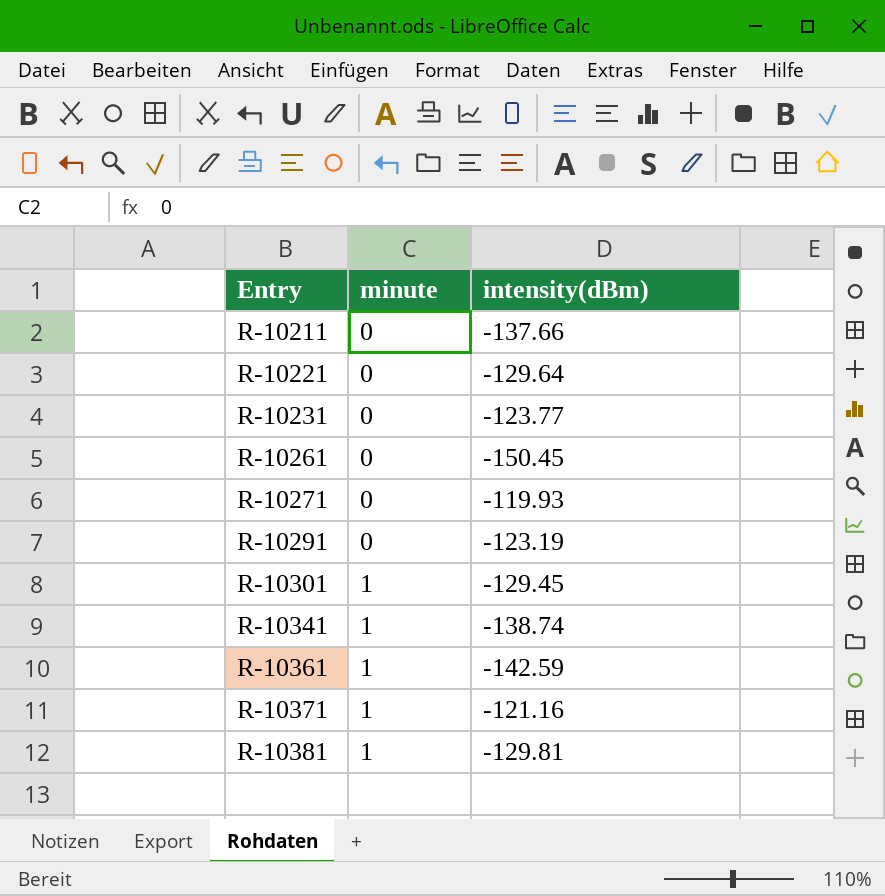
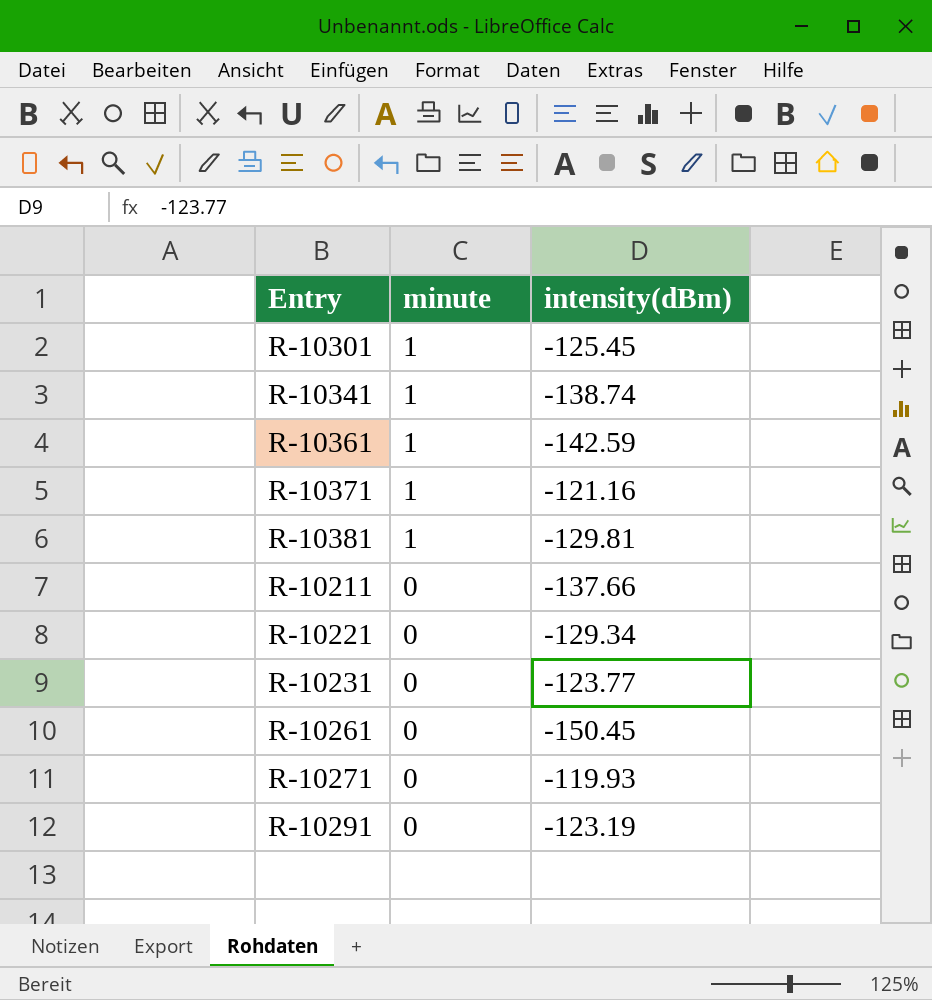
row order: Entry ascending -> minute descending
R-10301 | intensity(dBm): -129.45 -> -125.45
R-10221 | intensity(dBm): -129.64 -> -129.34

